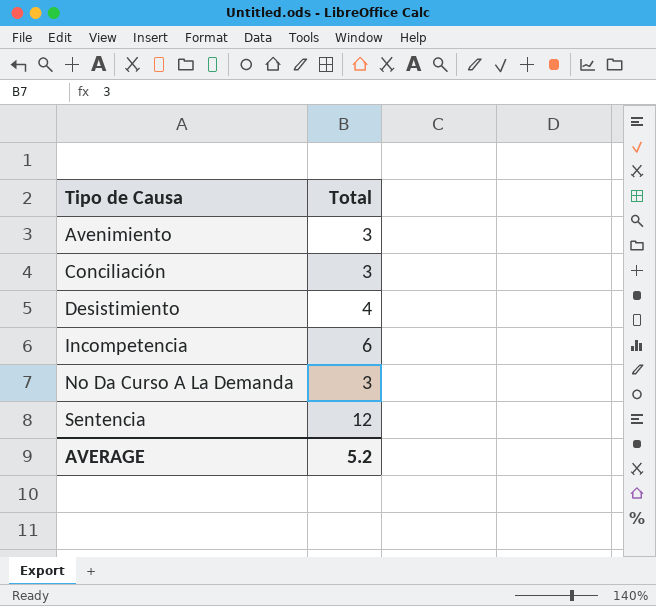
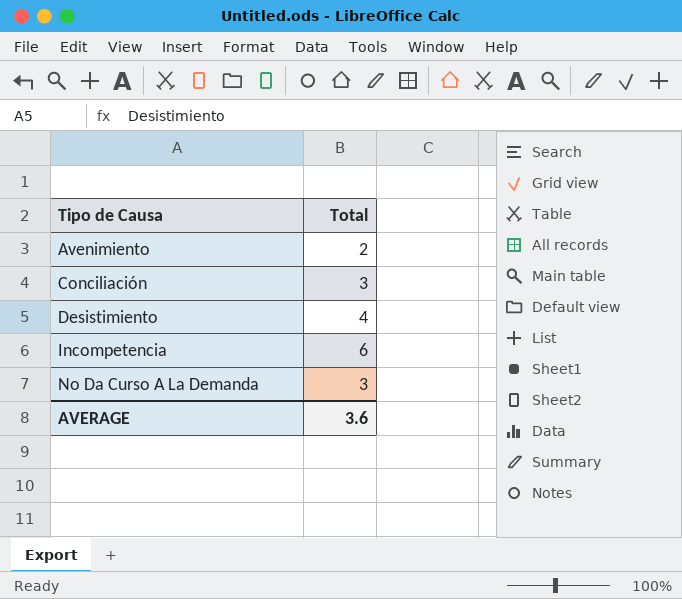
row Sentencia: 12 -> none
Avenimiento | Total: 3 -> 2
AVERAGE | Total: 5.2 -> 3.6

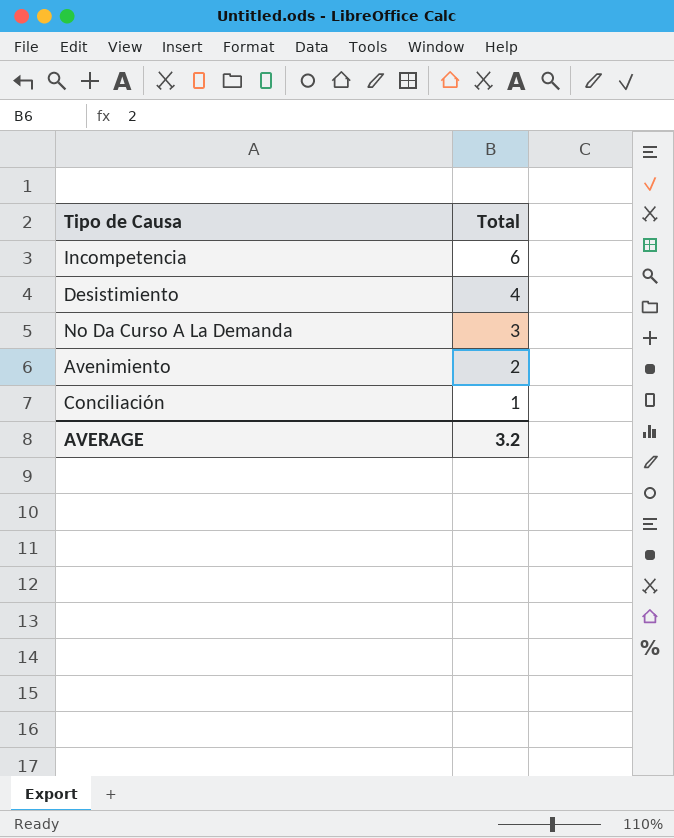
row order: Tipo de Causa ascending -> Total descending
Conciliación | Total: 3 -> 1
AVERAGE | Total: 3.6 -> 3.2

